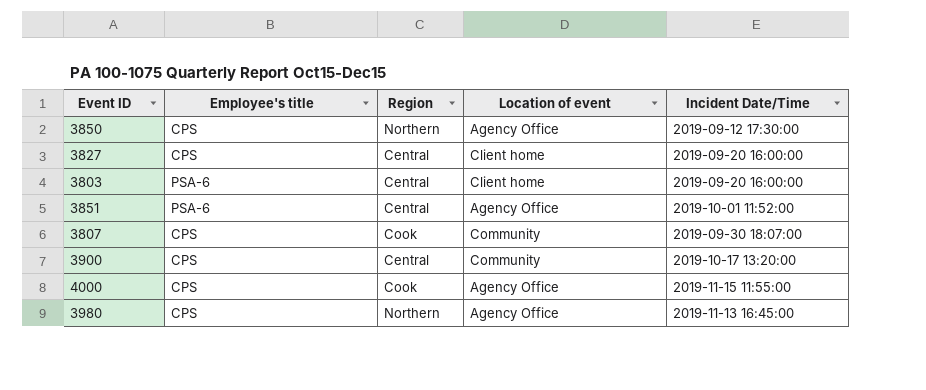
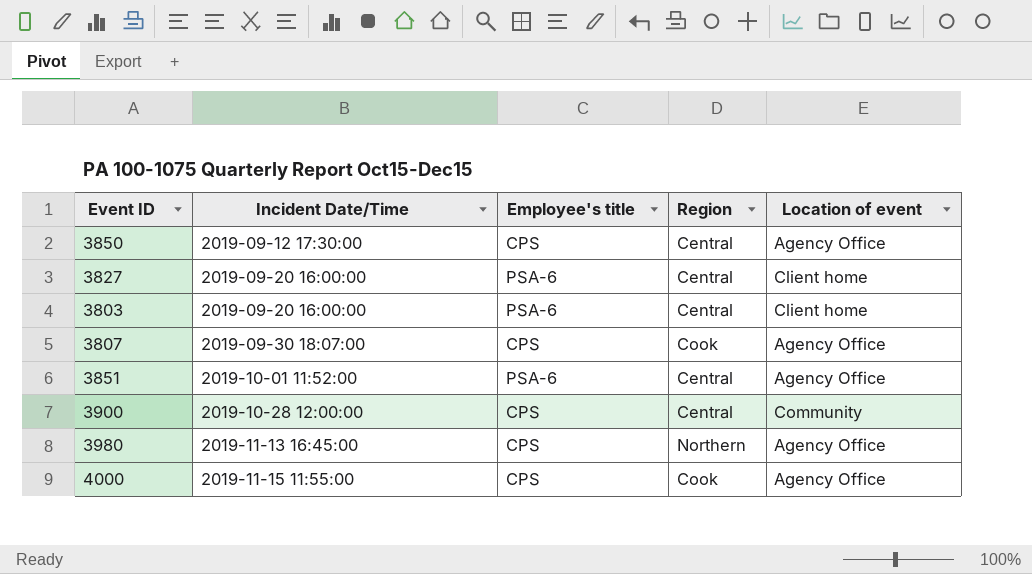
row order: none -> Incident Date/Time ascending
column Incident Date/Time | position: 5 -> 2
3850 | Region: Northern -> Central
3827 | Employee's title: CPS -> PSA-6
3807 | Location of event: Community -> Agency Office
3900 | Incident Date/Time: 2019-10-17 13:20:00 -> 2019-10-28 12:00:00

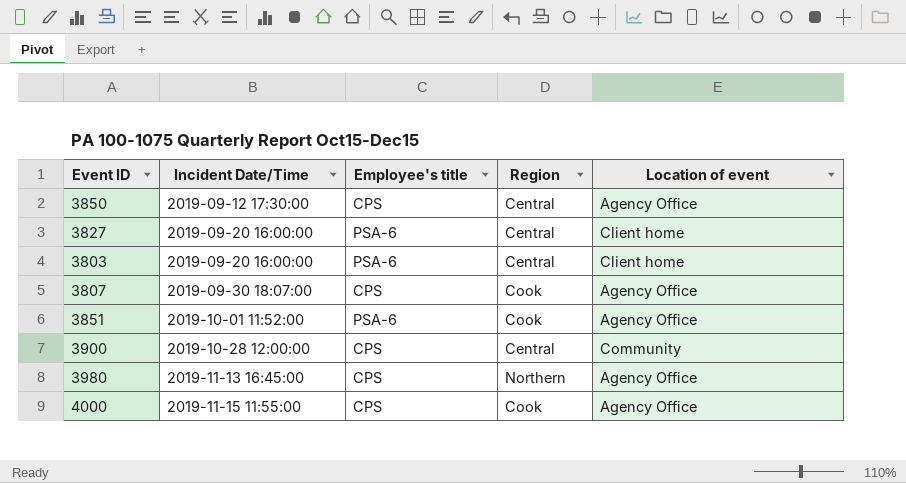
3851 | Region: Central -> Cook

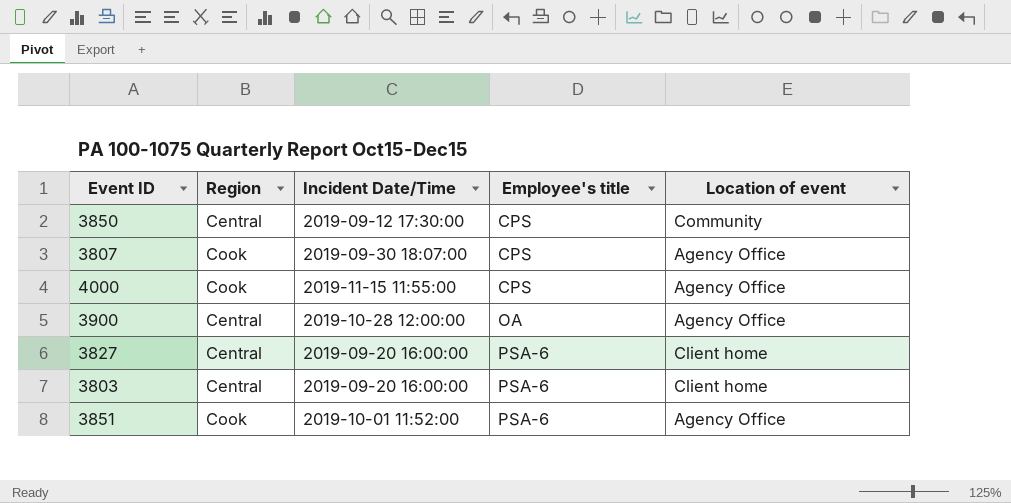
row order: Incident Date/Time ascending -> Employee's title ascending
column Region | position: 4 -> 2
row 3980: 2019-11-13 16:45:00 | CPS | Northern | Agency Office -> none
3850 | Location of event: Agency Office -> Community
3900 | Employee's title: CPS -> OA
3900 | Location of event: Community -> Agency Office

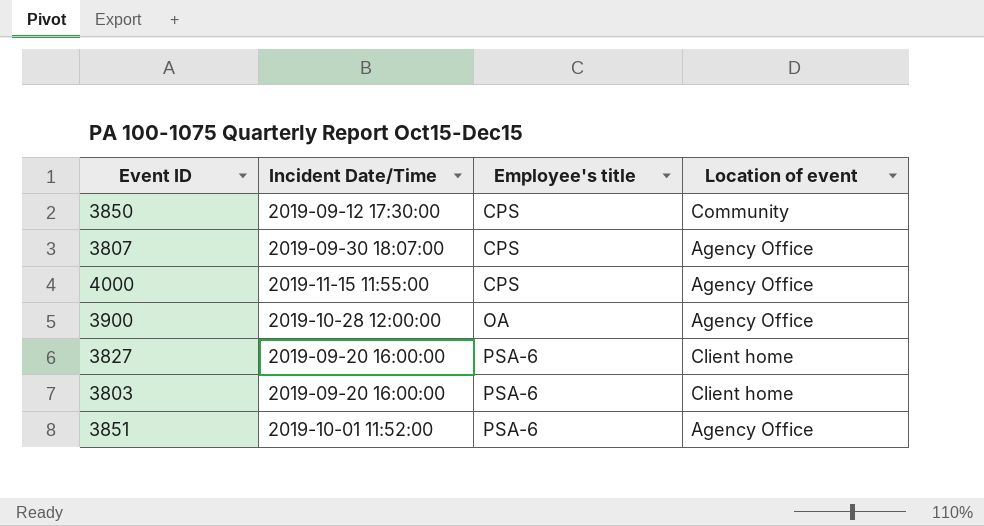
column Region | position: 2 -> none

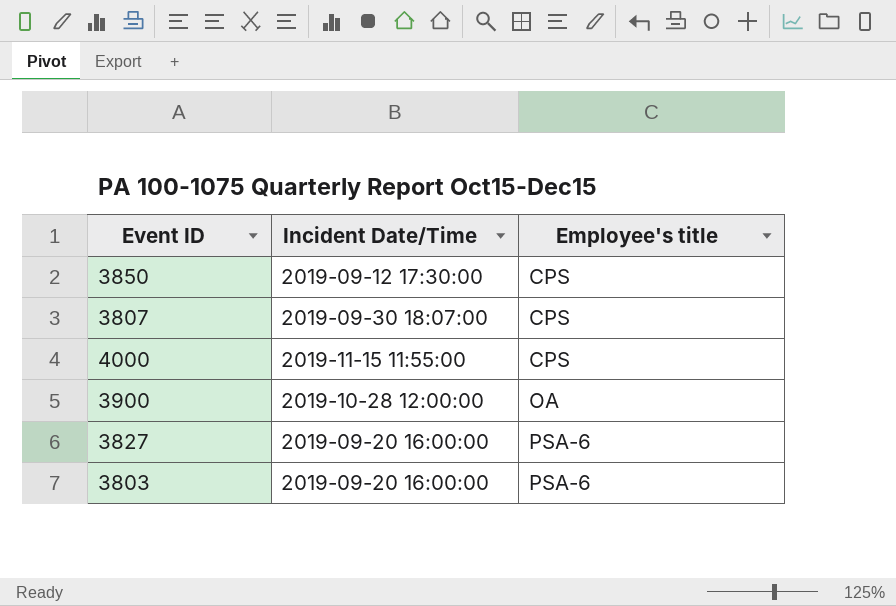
column Location of event | position: 4 -> none
row 3851: 2019-10-01 11:52:00 | PSA-6 | Agency Office -> none

